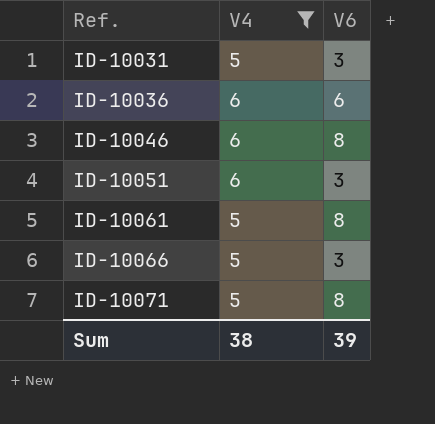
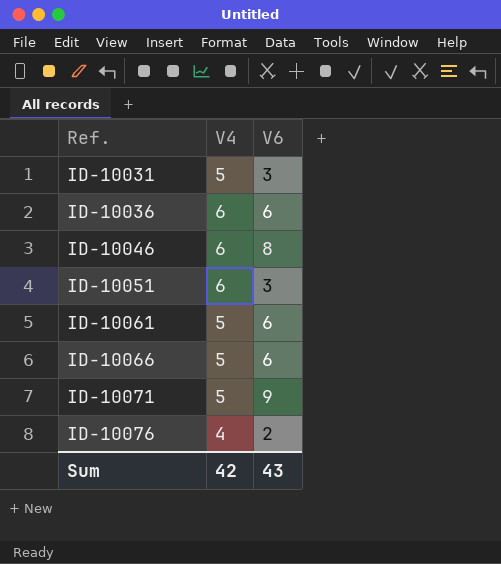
filter: V4 != 4 -> none
ID-10061 | V6: 8 -> 6
ID-10066 | V6: 3 -> 6
ID-10071 | V6: 8 -> 9
Sum | V4: 38 -> 42
Sum | V6: 39 -> 43

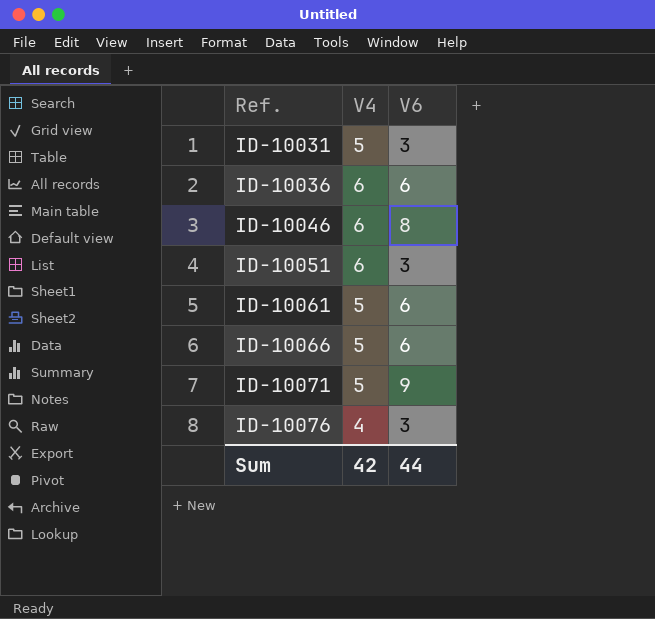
ID-10076 | V6: 2 -> 3
Sum | V6: 43 -> 44

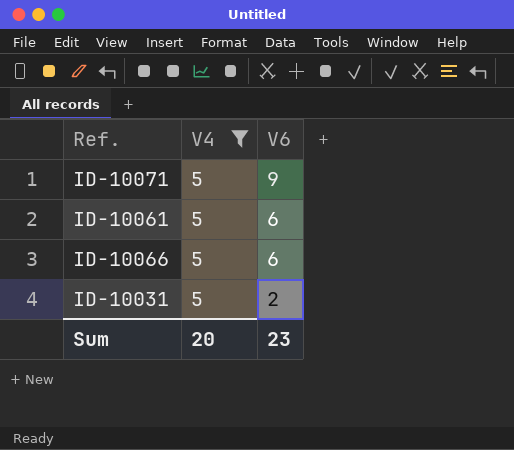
filter: none -> V4 = 5
row order: Ref. ascending -> V6 descending
ID-10031 | V6: 3 -> 2
Sum | V4: 42 -> 20
Sum | V6: 44 -> 23

